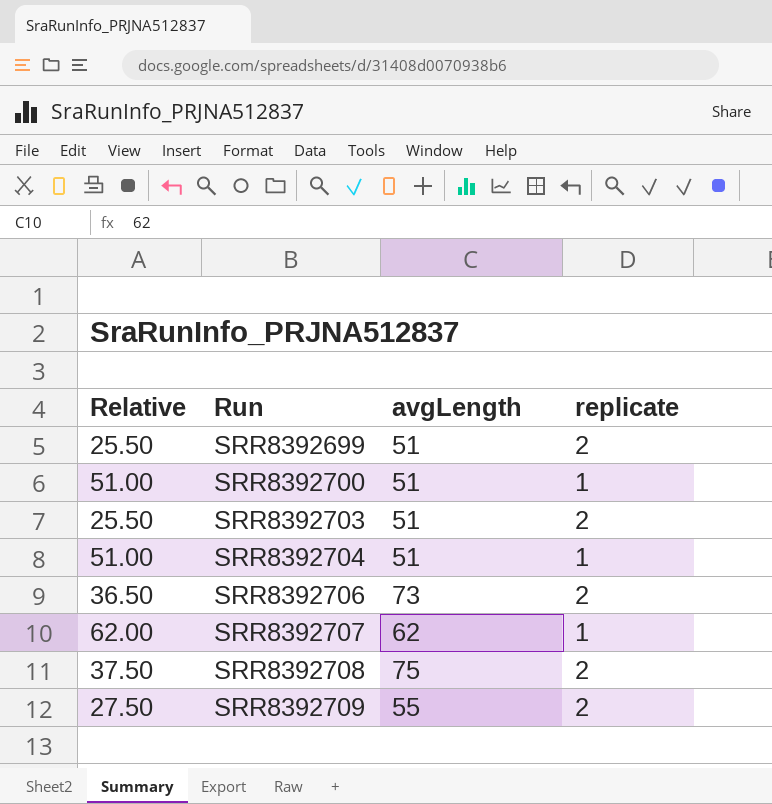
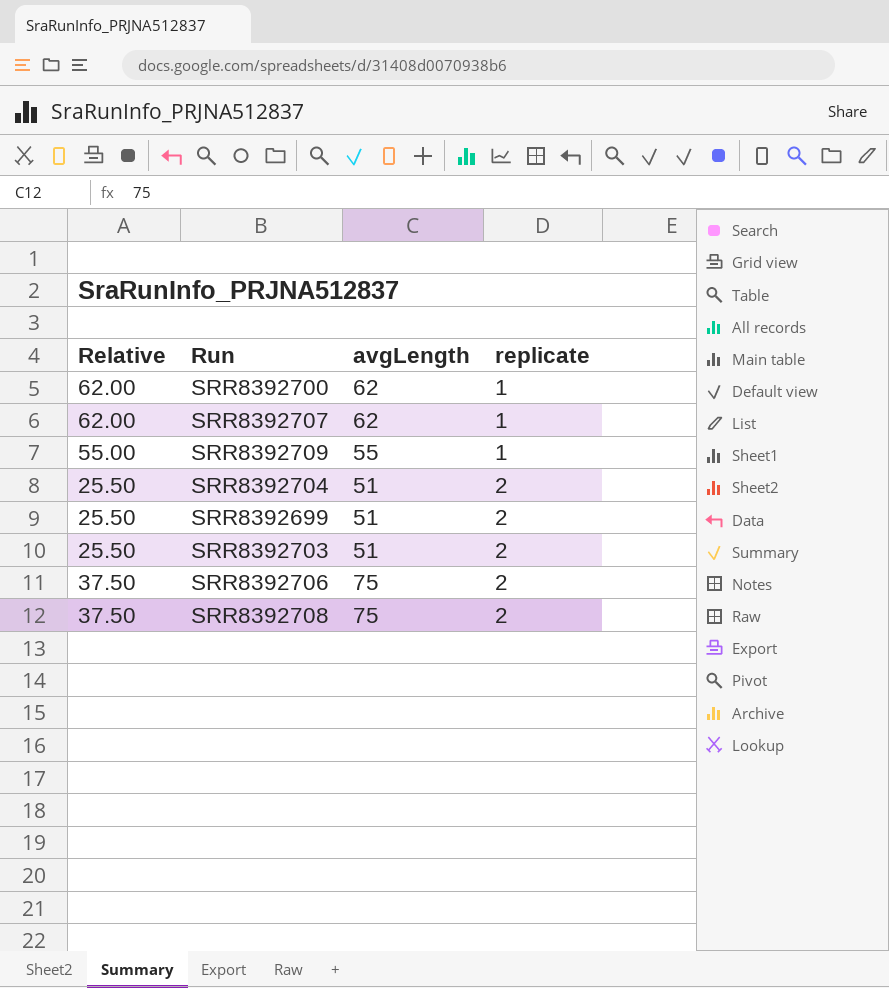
row order: Run ascending -> replicate ascending
SRR8392700 | Relative: 51.00 -> 62.00
SRR8392700 | avgLength: 51 -> 62
SRR8392709 | Relative: 27.50 -> 55.00
SRR8392709 | replicate: 2 -> 1
SRR8392704 | Relative: 51.00 -> 25.50
SRR8392704 | replicate: 1 -> 2
SRR8392706 | Relative: 36.50 -> 37.50
SRR8392706 | avgLength: 73 -> 75

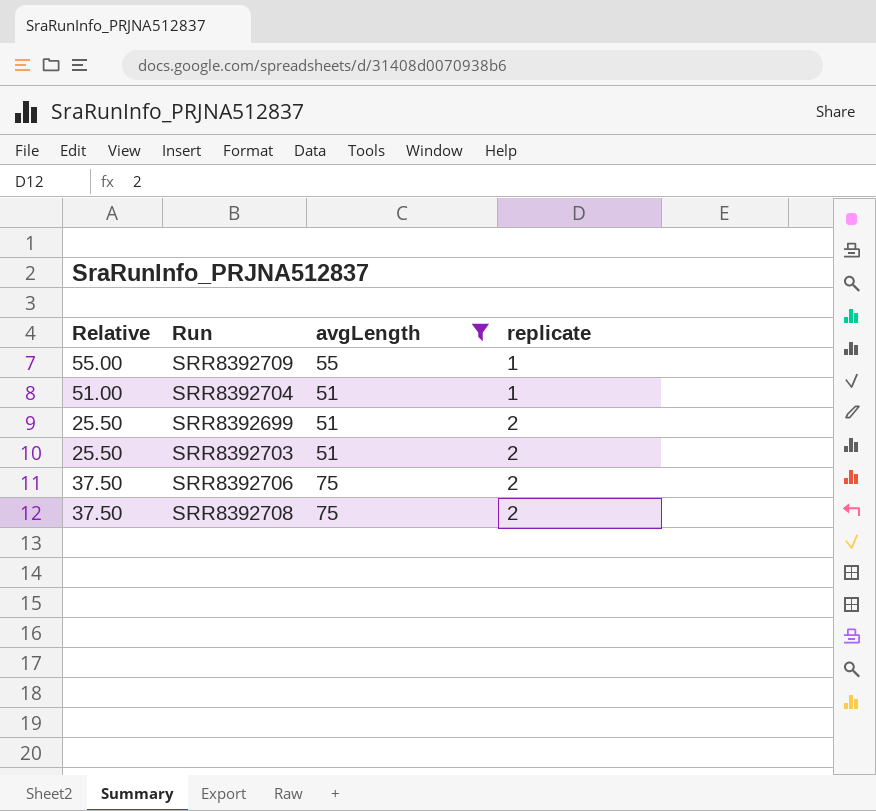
filter: none -> avgLength != 62
SRR8392704 | Relative: 25.50 -> 51.00
SRR8392704 | replicate: 2 -> 1

